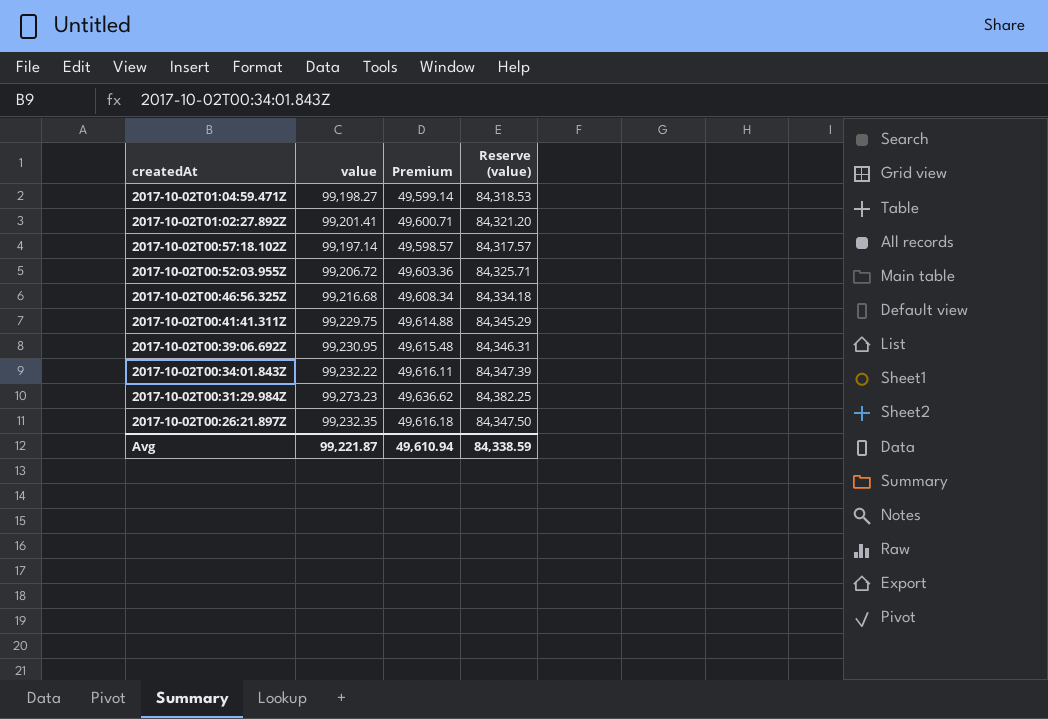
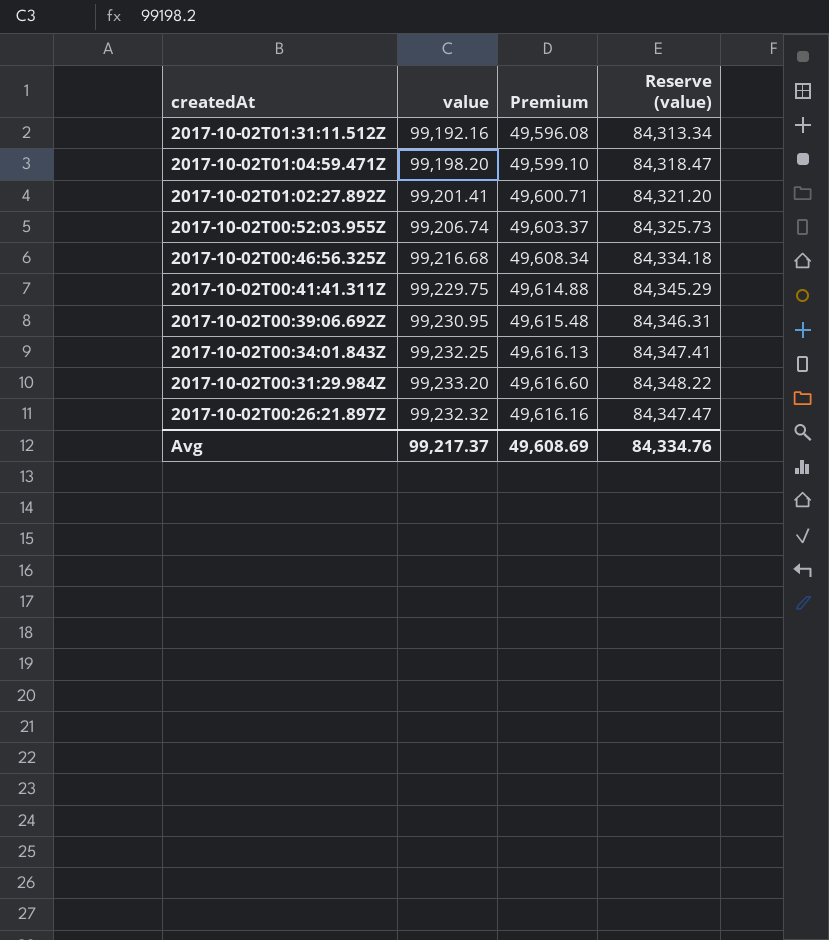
row 2017-10-02T00:57:18.102Z: 99,197.14 | 49,598.57 | 84,317.57 -> none
row 2017-10-02T01:31:11.512Z: none -> 99,192.16 | 49,596.08 | 84,313.34
2017-10-02T01:04:59.471Z | value: 99,198.27 -> 99,198.20
2017-10-02T01:04:59.471Z | Premium: 49,599.14 -> 49,599.10
2017-10-02T01:04:59.471Z | Reserve (value): 84,318.53 -> 84,318.47
2017-10-02T00:52:03.955Z | value: 99,206.72 -> 99,206.74
2017-10-02T00:52:03.955Z | Premium: 49,603.36 -> 49,603.37
2017-10-02T00:52:03.955Z | Reserve (value): 84,325.71 -> 84,325.73
2017-10-02T00:34:01.843Z | value: 99,232.22 -> 99,232.25
2017-10-02T00:34:01.843Z | Premium: 49,616.11 -> 49,616.13
2017-10-02T00:34:01.843Z | Reserve (value): 84,347.39 -> 84,347.41
2017-10-02T00:31:29.984Z | value: 99,273.23 -> 99,233.20
2017-10-02T00:31:29.984Z | Premium: 49,636.62 -> 49,616.60
2017-10-02T00:31:29.984Z | Reserve (value): 84,382.25 -> 84,348.22
2017-10-02T00:26:21.897Z | value: 99,232.35 -> 99,232.32
2017-10-02T00:26:21.897Z | Premium: 49,616.18 -> 49,616.16
2017-10-02T00:26:21.897Z | Reserve (value): 84,347.50 -> 84,347.47
Avg | value: 99,221.87 -> 99,217.37
Avg | Premium: 49,610.94 -> 49,608.69
Avg | Reserve (value): 84,338.59 -> 84,334.76

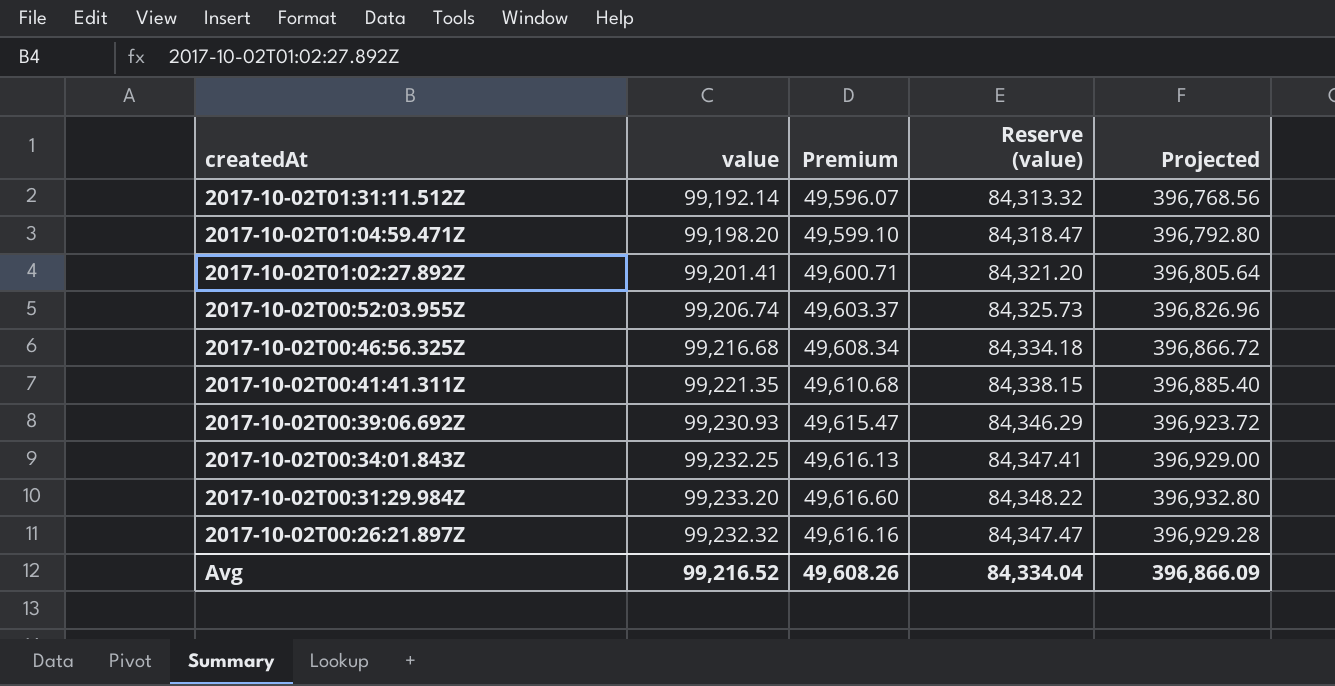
column Projected | formula: none -> [value] * 4
2017-10-02T01:31:11.512Z | value: 99,192.16 -> 99,192.14
2017-10-02T01:31:11.512Z | Premium: 49,596.08 -> 49,596.07
2017-10-02T01:31:11.512Z | Reserve (value): 84,313.34 -> 84,313.32
2017-10-02T00:41:41.311Z | value: 99,229.75 -> 99,221.35
2017-10-02T00:41:41.311Z | Premium: 49,614.88 -> 49,610.68
2017-10-02T00:41:41.311Z | Reserve (value): 84,345.29 -> 84,338.15
2017-10-02T00:39:06.692Z | value: 99,230.95 -> 99,230.93
2017-10-02T00:39:06.692Z | Premium: 49,615.48 -> 49,615.47
2017-10-02T00:39:06.692Z | Reserve (value): 84,346.31 -> 84,346.29
Avg | value: 99,217.37 -> 99,216.52
Avg | Premium: 49,608.69 -> 49,608.26
Avg | Reserve (value): 84,334.76 -> 84,334.04

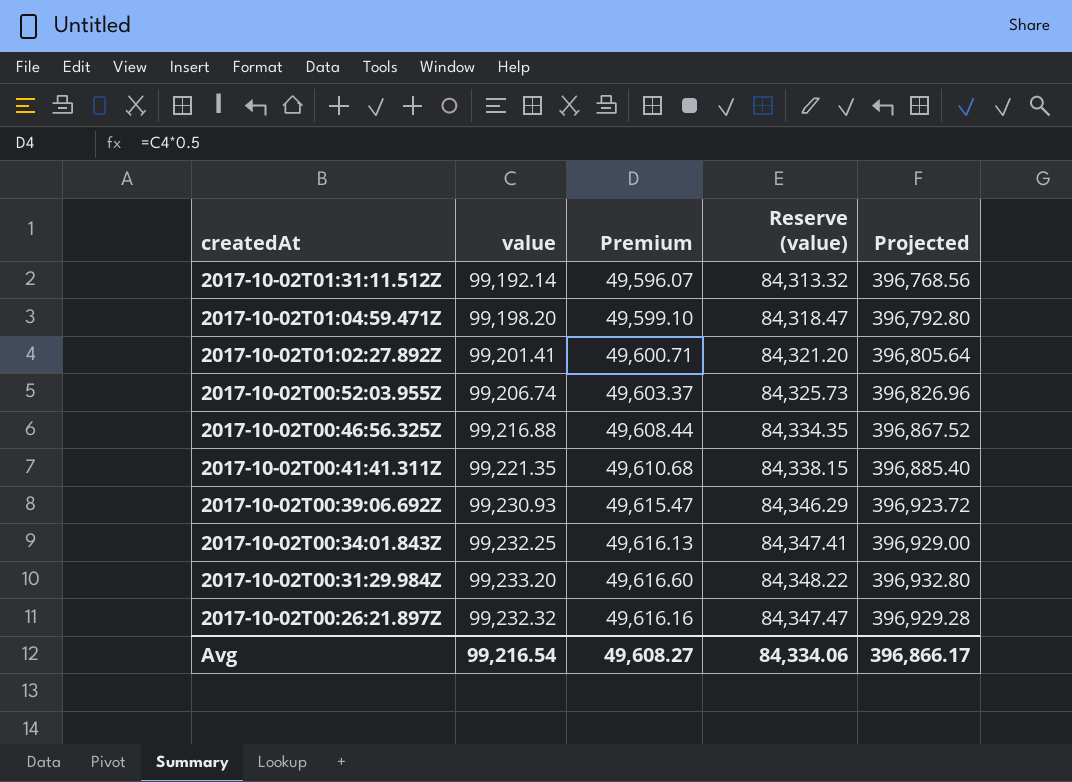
2017-10-02T00:46:56.325Z | value: 99,216.68 -> 99,216.88
2017-10-02T00:46:56.325Z | Premium: 49,608.34 -> 49,608.44
2017-10-02T00:46:56.325Z | Reserve (value): 84,334.18 -> 84,334.35
2017-10-02T00:46:56.325Z | Projected: 396,866.72 -> 396,867.52
Avg | value: 99,216.52 -> 99,216.54
Avg | Premium: 49,608.26 -> 49,608.27
Avg | Reserve (value): 84,334.04 -> 84,334.06
Avg | Projected: 396,866.09 -> 396,866.17

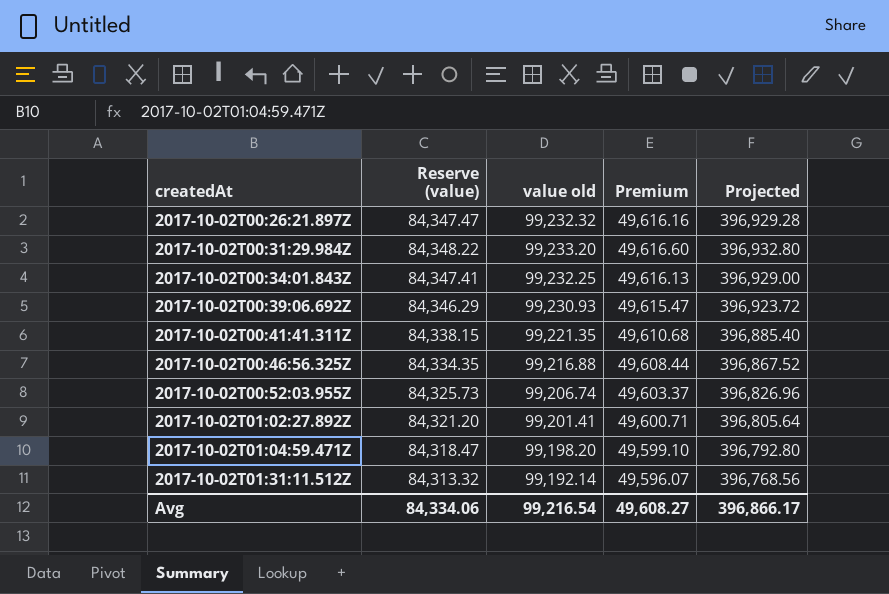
row order: createdAt descending -> createdAt ascending
column Reserve (value) | position: 4 -> 2
column name: value -> value old

